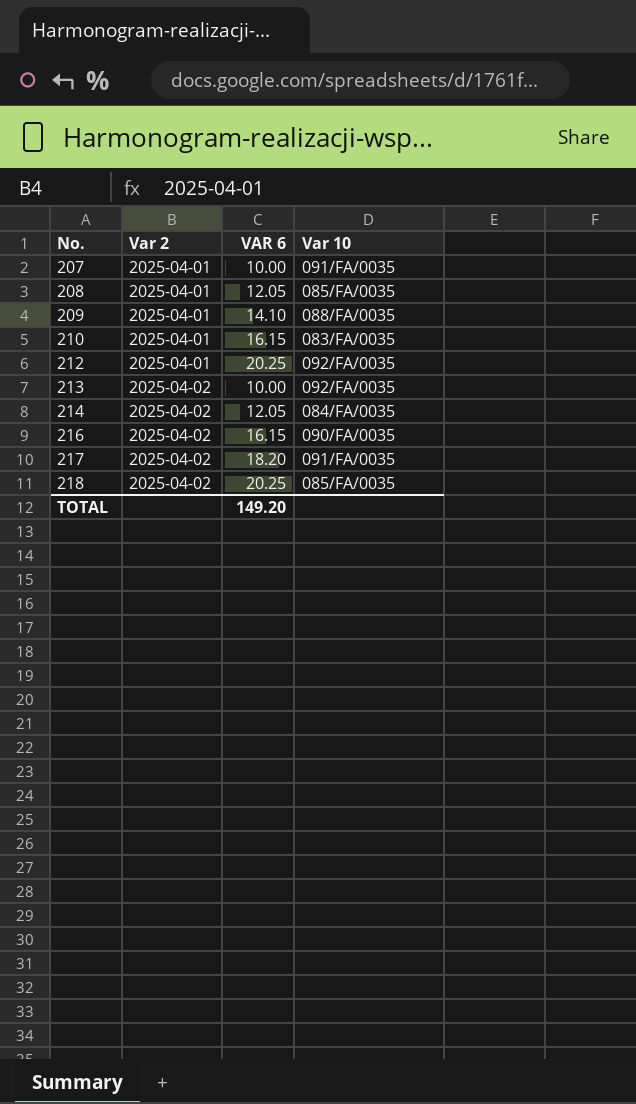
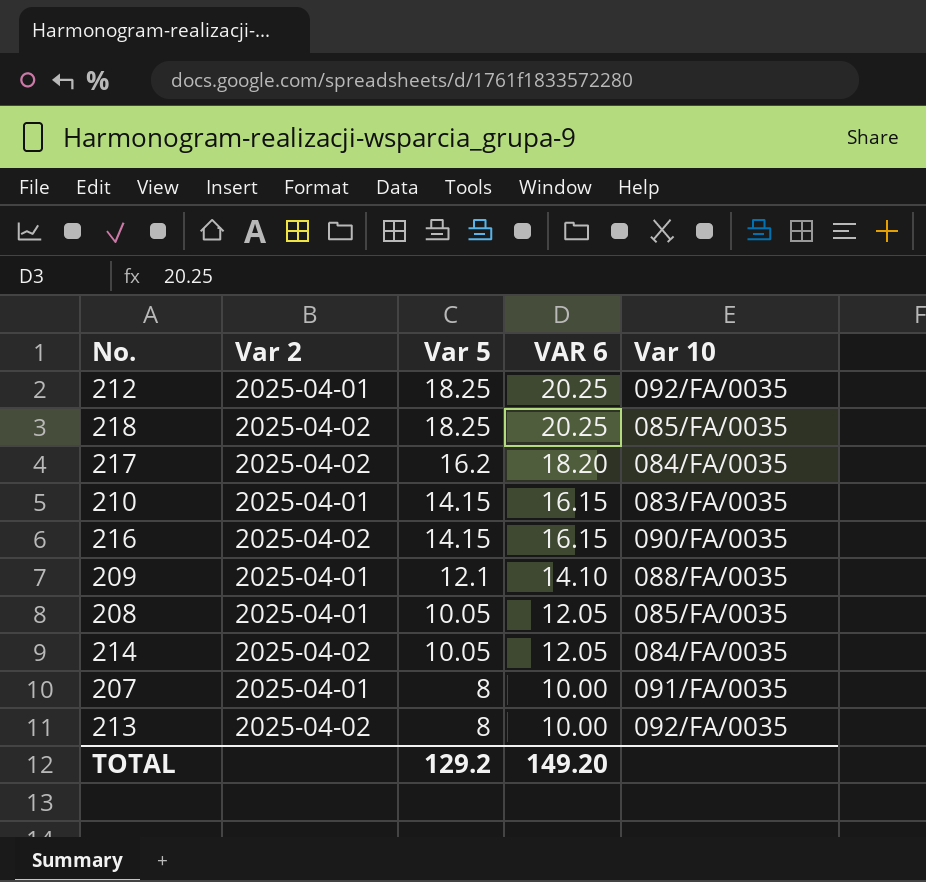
row order: No. ascending -> Var 5 descending
column Var 5 | position: none -> 3
217 | Var 10: 091/FA/0035 -> 084/FA/0035

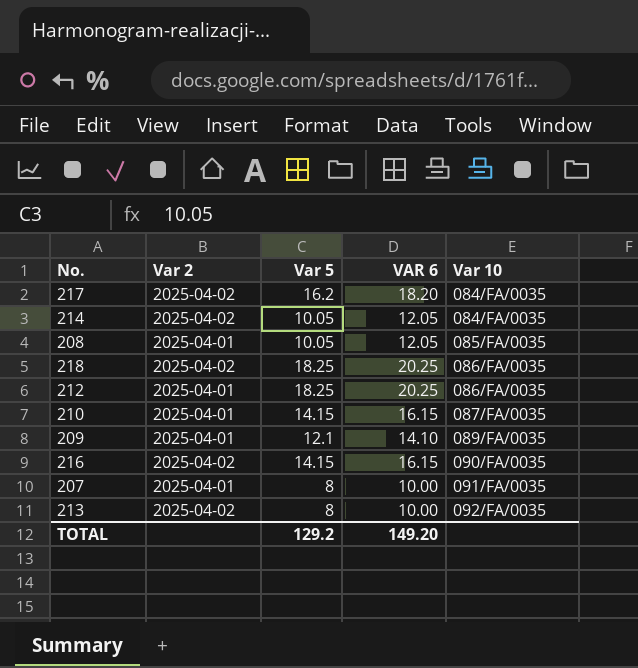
row order: Var 5 descending -> Var 10 ascending
218 | Var 10: 085/FA/0035 -> 086/FA/0035
212 | Var 10: 092/FA/0035 -> 086/FA/0035
210 | Var 10: 083/FA/0035 -> 087/FA/0035
209 | Var 10: 088/FA/0035 -> 089/FA/0035

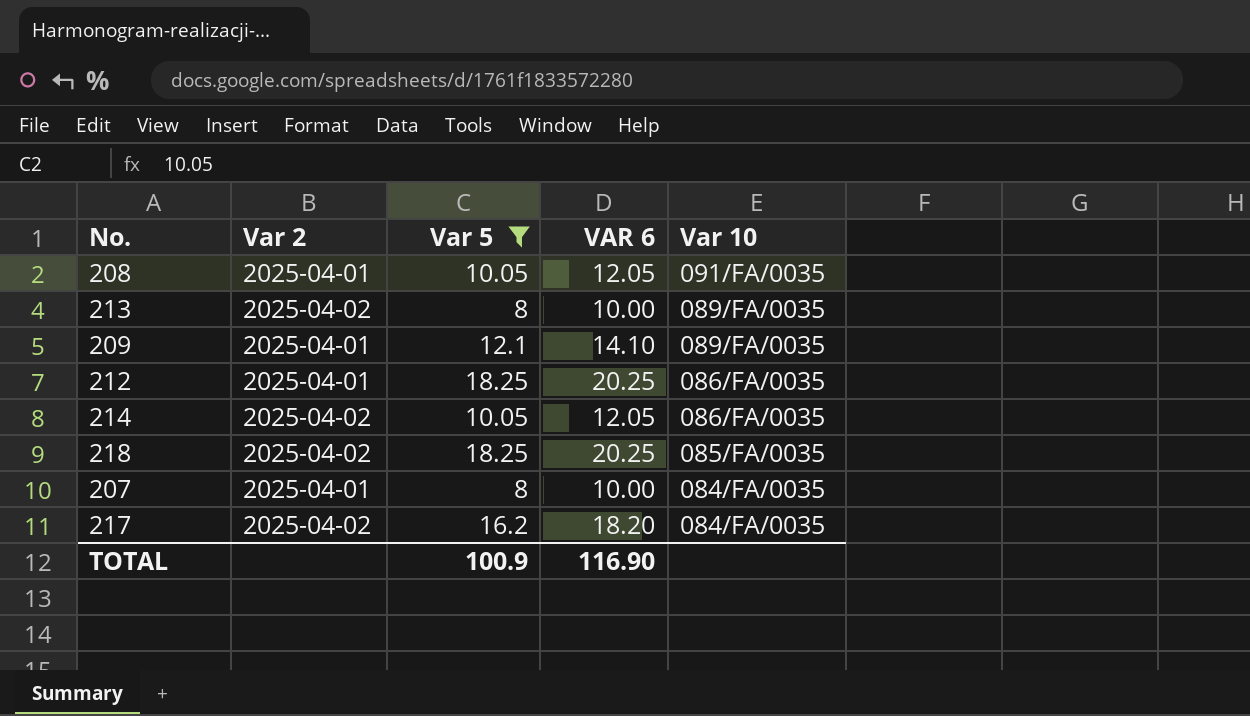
filter: none -> Var 5 != 14.15
row order: Var 10 ascending -> Var 10 descending
208 | Var 10: 085/FA/0035 -> 091/FA/0035
213 | Var 10: 092/FA/0035 -> 089/FA/0035
214 | Var 10: 084/FA/0035 -> 086/FA/0035
218 | Var 10: 086/FA/0035 -> 085/FA/0035
207 | Var 10: 091/FA/0035 -> 084/FA/0035
TOTAL | Var 5: 129.2 -> 100.9
TOTAL | VAR 6: 149.20 -> 116.90

